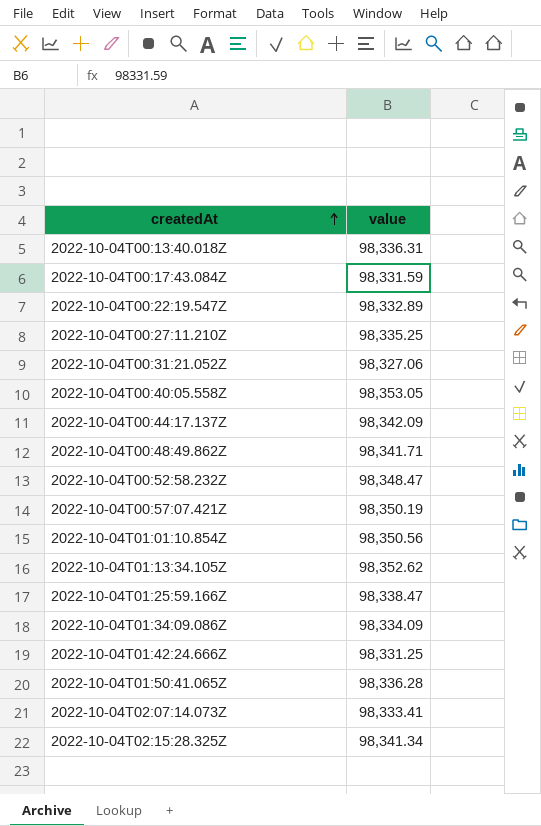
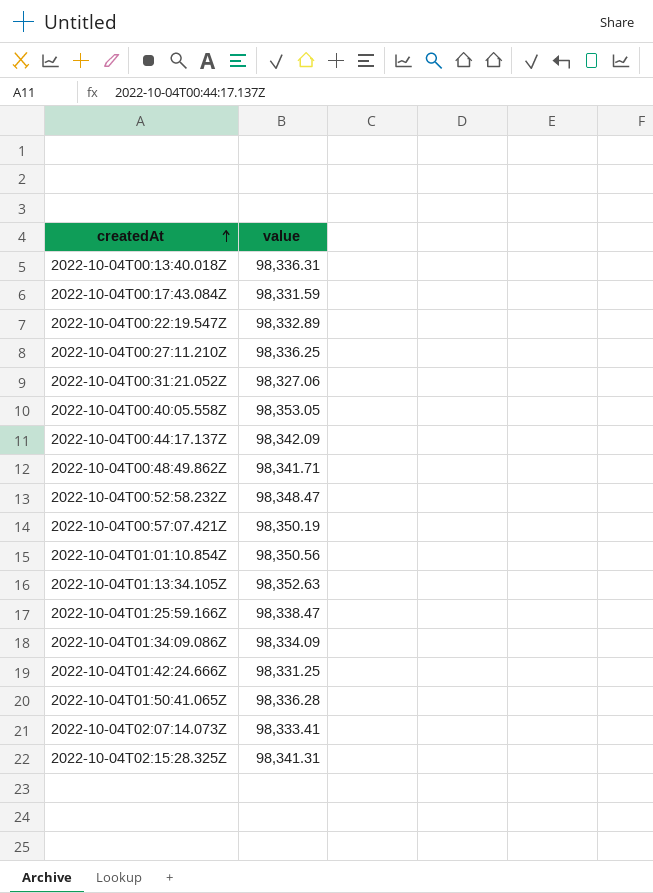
2022-10-04T00:27:11.210Z | value: 98,335.25 -> 98,336.25
2022-10-04T01:13:34.105Z | value: 98,352.62 -> 98,352.63
2022-10-04T02:15:28.325Z | value: 98,341.34 -> 98,341.31

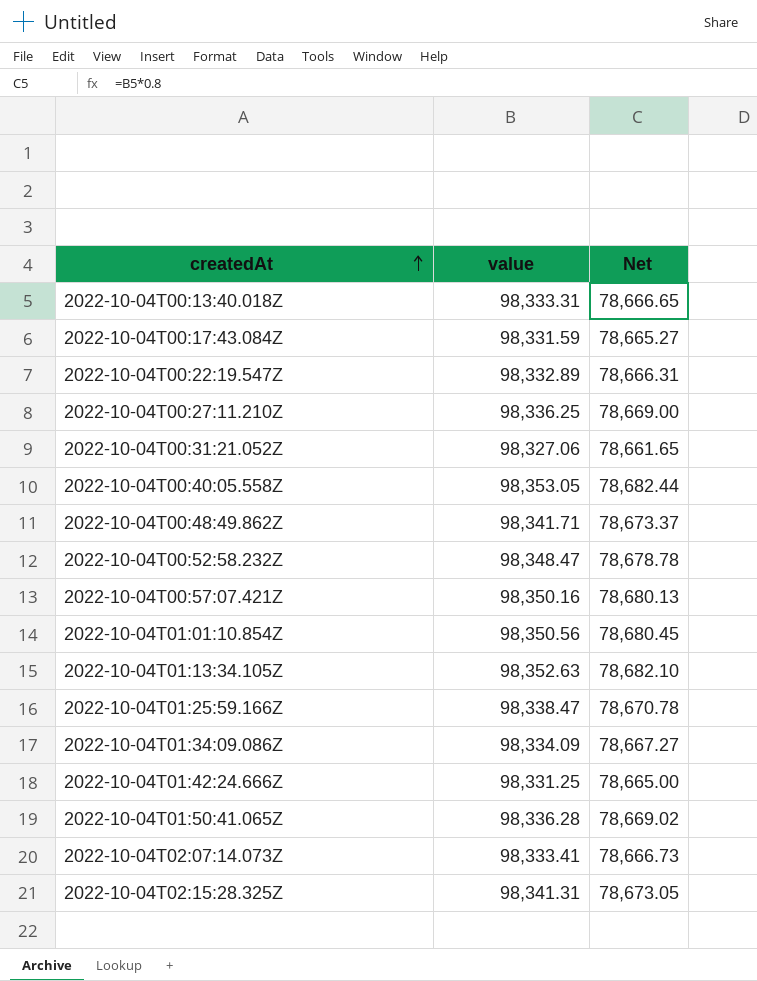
column Net | formula: none -> [value] * 0.8
row 2022-10-04T00:44:17.137Z: 98,342.09 -> none
2022-10-04T00:13:40.018Z | value: 98,336.31 -> 98,333.31
2022-10-04T00:57:07.421Z | value: 98,350.19 -> 98,350.16

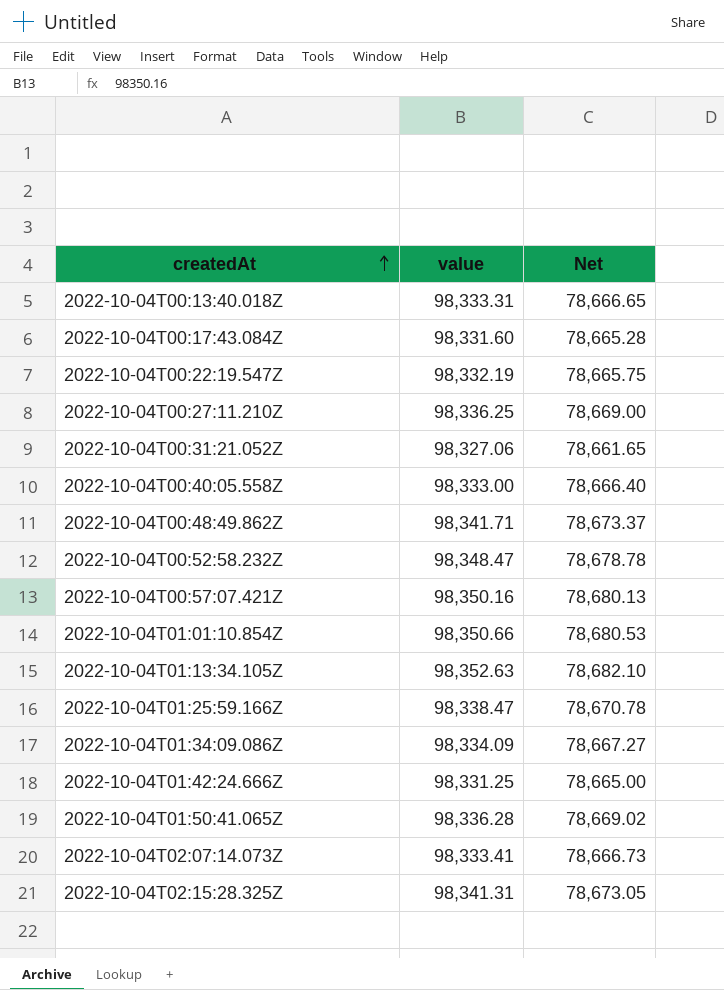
2022-10-04T00:17:43.084Z | value: 98,331.59 -> 98,331.60
2022-10-04T00:17:43.084Z | Net: 78,665.27 -> 78,665.28
2022-10-04T00:22:19.547Z | value: 98,332.89 -> 98,332.19
2022-10-04T00:22:19.547Z | Net: 78,666.31 -> 78,665.75
2022-10-04T00:40:05.558Z | value: 98,353.05 -> 98,333.00
2022-10-04T00:40:05.558Z | Net: 78,682.44 -> 78,666.40
2022-10-04T01:01:10.854Z | value: 98,350.56 -> 98,350.66
2022-10-04T01:01:10.854Z | Net: 78,680.45 -> 78,680.53

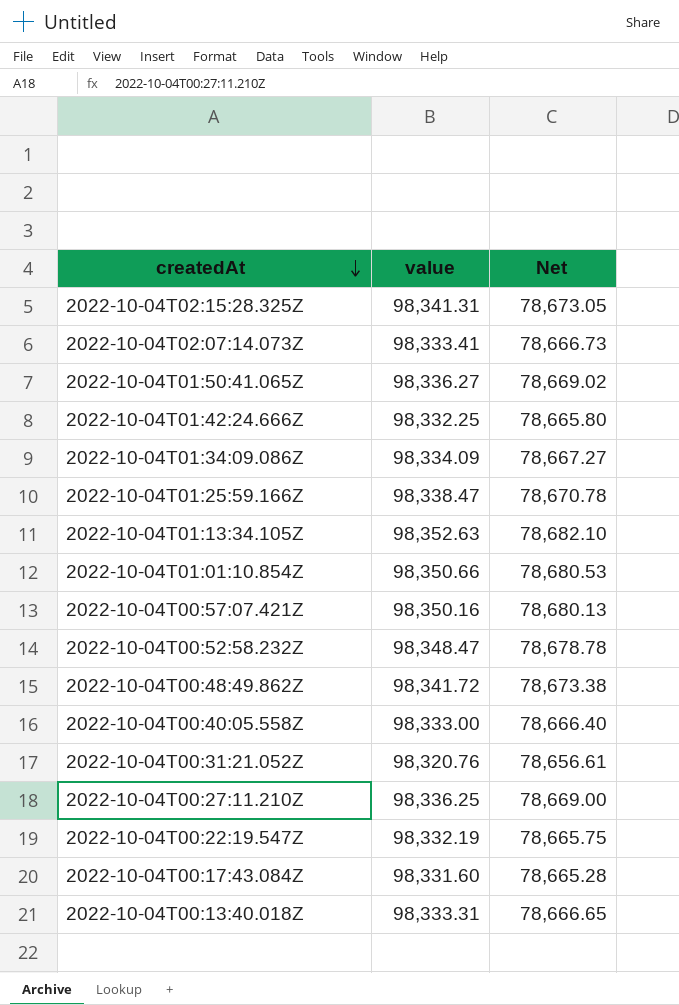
row order: createdAt ascending -> createdAt descending
2022-10-04T01:50:41.065Z | value: 98,336.28 -> 98,336.27
2022-10-04T01:42:24.666Z | value: 98,331.25 -> 98,332.25
2022-10-04T01:42:24.666Z | Net: 78,665.00 -> 78,665.80
2022-10-04T00:48:49.862Z | value: 98,341.71 -> 98,341.72
2022-10-04T00:48:49.862Z | Net: 78,673.37 -> 78,673.38
2022-10-04T00:31:21.052Z | value: 98,327.06 -> 98,320.76
2022-10-04T00:31:21.052Z | Net: 78,661.65 -> 78,656.61

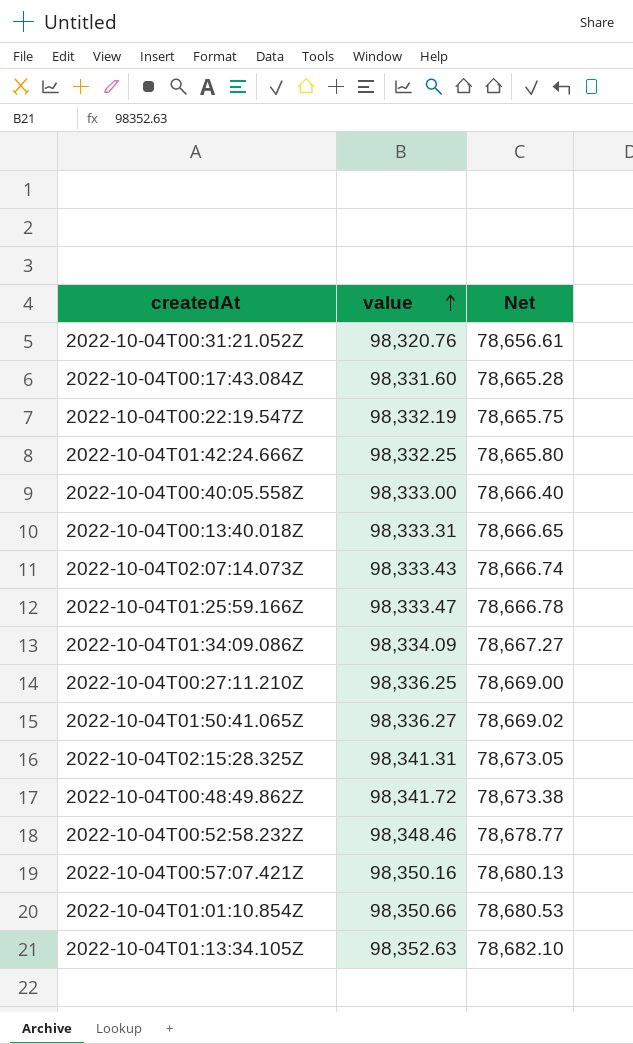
row order: createdAt descending -> value ascending
2022-10-04T02:07:14.073Z | value: 98,333.41 -> 98,333.43
2022-10-04T02:07:14.073Z | Net: 78,666.73 -> 78,666.74
2022-10-04T01:25:59.166Z | value: 98,338.47 -> 98,333.47
2022-10-04T01:25:59.166Z | Net: 78,670.78 -> 78,666.78
2022-10-04T00:52:58.232Z | value: 98,348.47 -> 98,348.46
2022-10-04T00:52:58.232Z | Net: 78,678.78 -> 78,678.77

